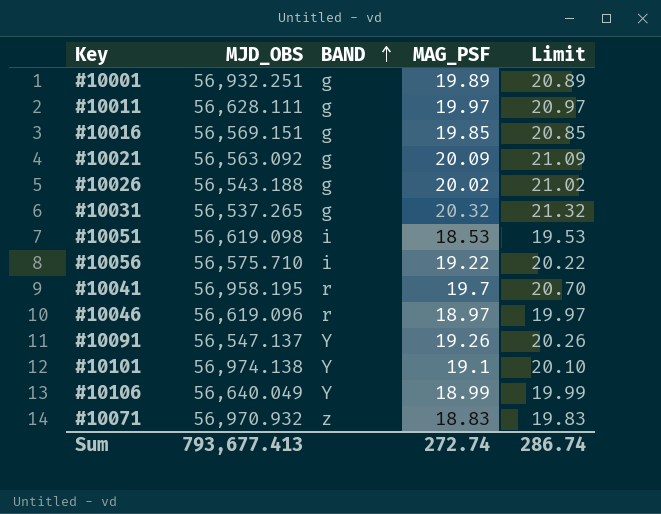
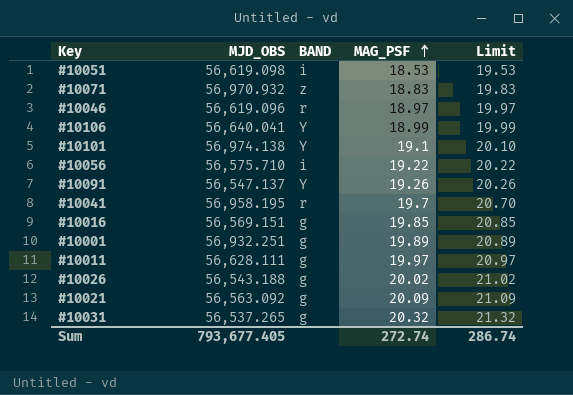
row order: BAND ascending -> MAG_PSF ascending
#10106 | MJD_OBS: 56,640.049 -> 56,640.041
Sum | MJD_OBS: 793,677.413 -> 793,677.405

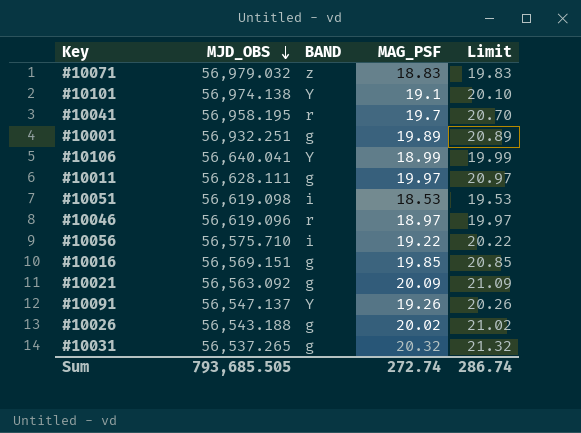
row order: MAG_PSF ascending -> MJD_OBS descending
#10071 | MJD_OBS: 56,970.932 -> 56,979.032
Sum | MJD_OBS: 793,677.405 -> 793,685.505

